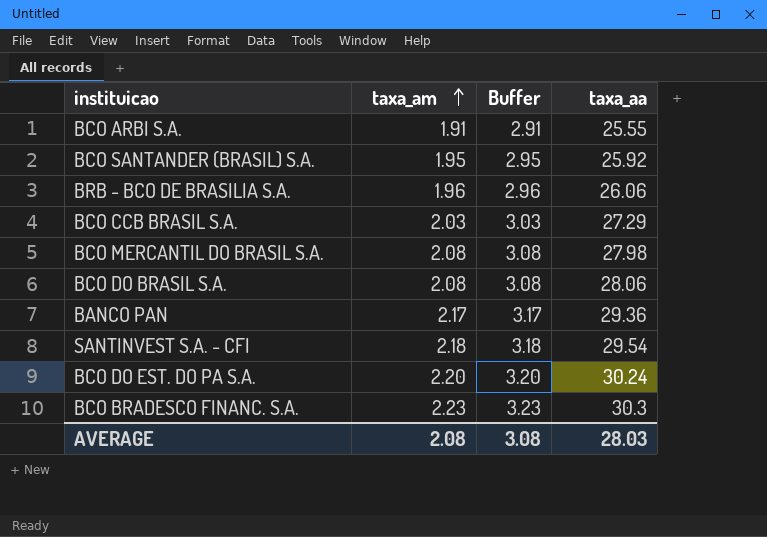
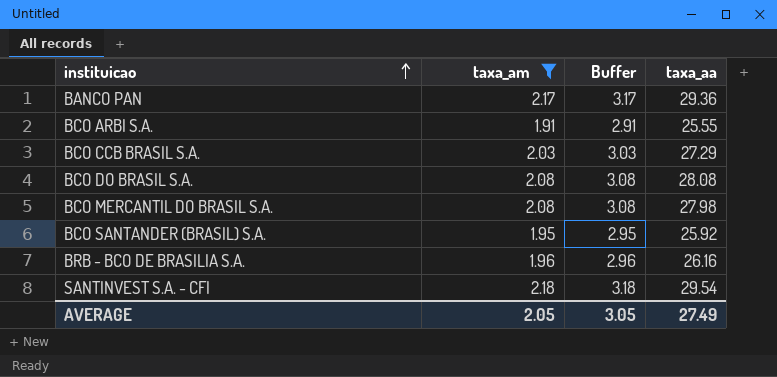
filter: none -> taxa_am <= 2.18
row order: taxa_am ascending -> instituicao ascending
BCO DO BRASIL S.A. | taxa_aa: 28.06 -> 28.08
BRB - BCO DE BRASILIA S.A. | taxa_aa: 26.06 -> 26.16
AVERAGE | taxa_am: 2.08 -> 2.05
AVERAGE | Buffer: 3.08 -> 3.05
AVERAGE | taxa_aa: 28.03 -> 27.49

